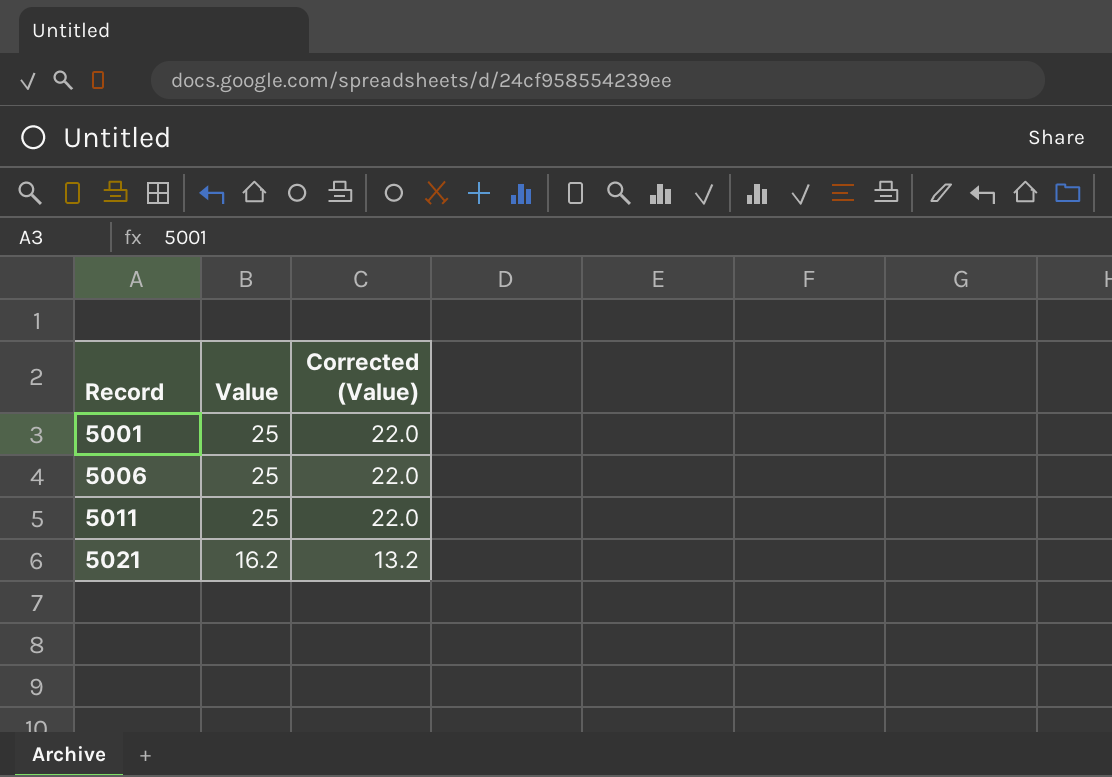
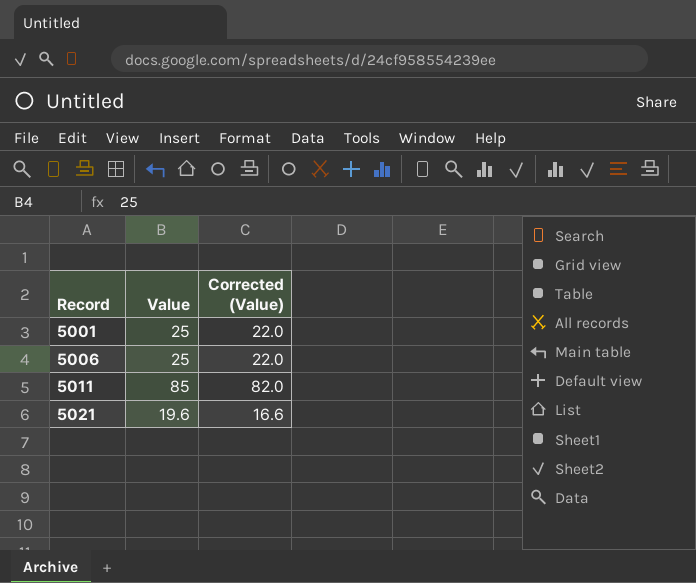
5011 | Value: 25 -> 85
5011 | Corrected (Value): 22.0 -> 82.0
5021 | Value: 16.2 -> 19.6
5021 | Corrected (Value): 13.2 -> 16.6

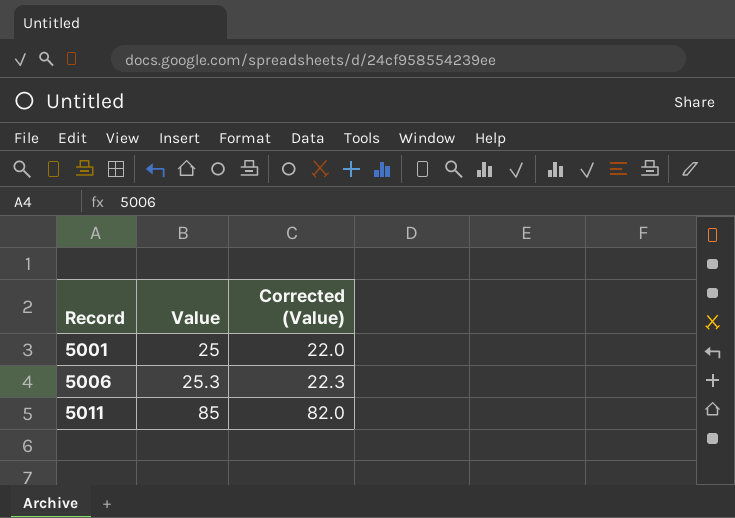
row 5021: 19.6 | 16.6 -> none
5006 | Value: 25 -> 25.3
5006 | Corrected (Value): 22.0 -> 22.3

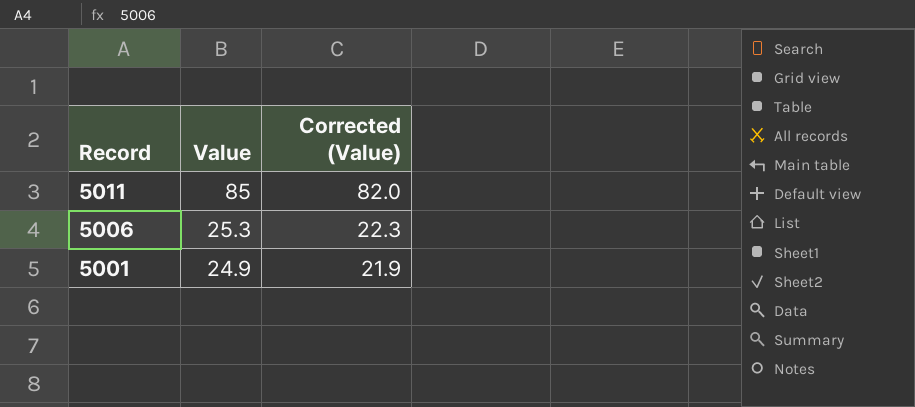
row order: Record ascending -> Record descending
5001 | Value: 25 -> 24.9
5001 | Corrected (Value): 22.0 -> 21.9

